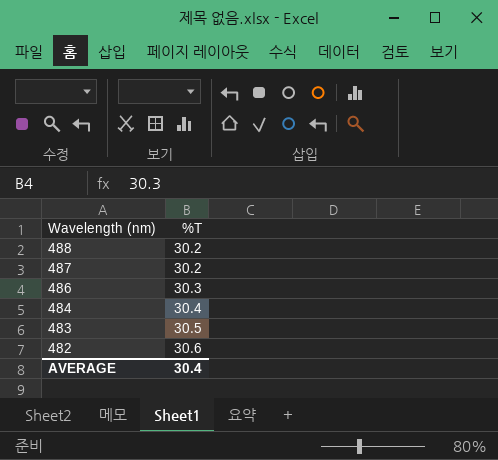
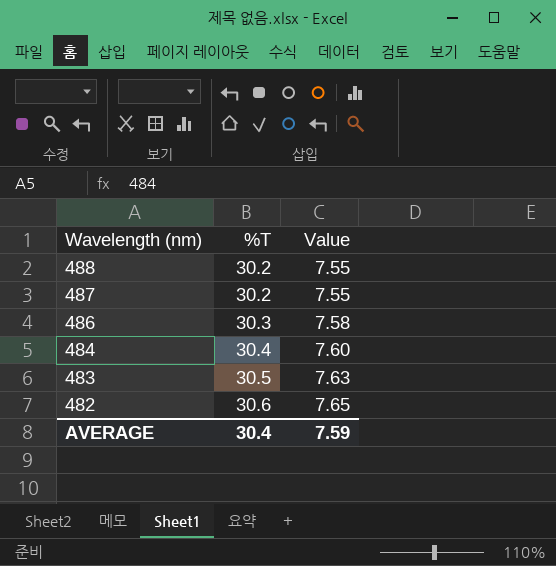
column Value | formula: none -> [%T] * 0.25

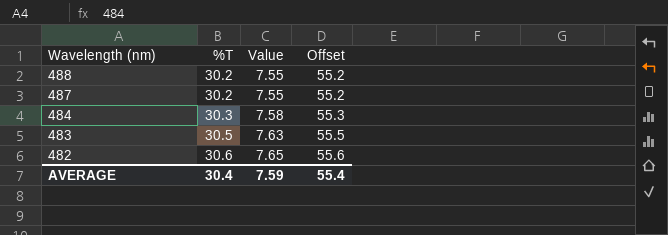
column Offset | formula: none -> [%T] + 25
row 486: 30.3 | 7.58 -> none
484 | %T: 30.4 -> 30.3
484 | Value: 7.60 -> 7.58

